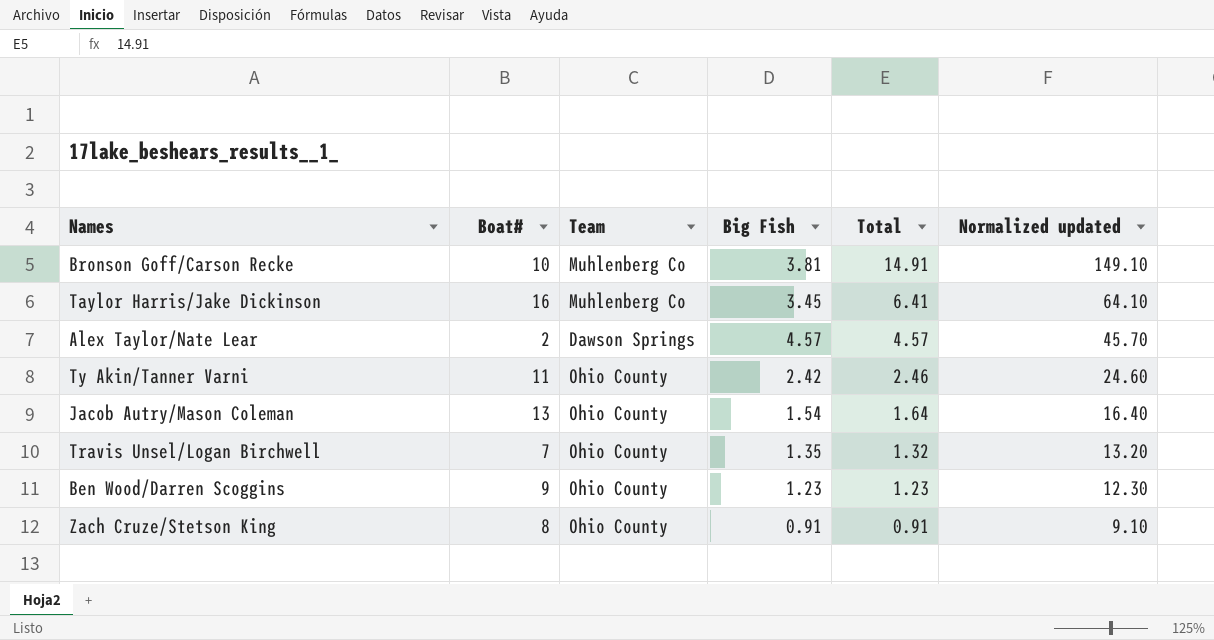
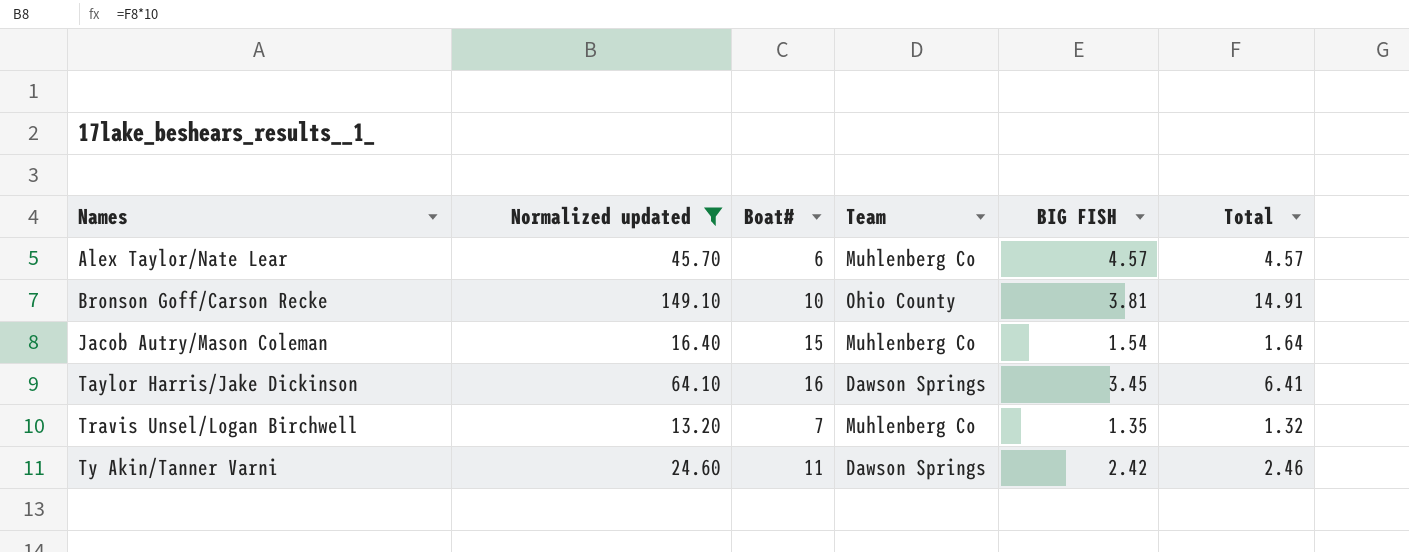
filter: none -> Normalized updated >= 13.20
row order: Total descending -> Names ascending
column Normalized updated | position: 6 -> 2
column name: Big Fish -> BIG FISH
Alex Taylor/Nate Lear | Boat#: 2 -> 6
Alex Taylor/Nate Lear | Team: Dawson Springs -> Muhlenberg Co
Bronson Goff/Carson Recke | Team: Muhlenberg Co -> Ohio County
Jacob Autry/Mason Coleman | Boat#: 13 -> 15
Jacob Autry/Mason Coleman | Team: Ohio County -> Muhlenberg Co
Taylor Harris/Jake Dickinson | Team: Muhlenberg Co -> Dawson Springs
Travis Unsel/Logan Birchwell | Team: Ohio County -> Muhlenberg Co
Ty Akin/Tanner Varni | Team: Ohio County -> Dawson Springs

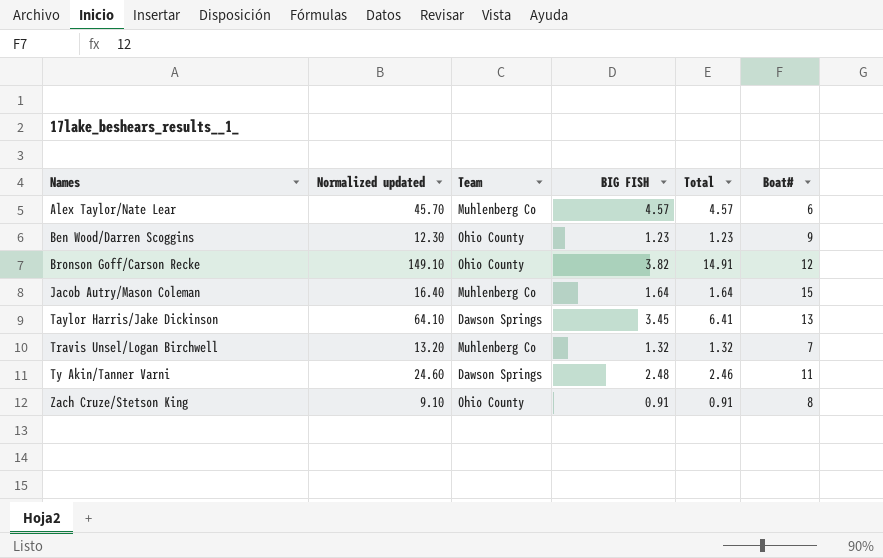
filter: Normalized updated >= 13.20 -> none
column Boat# | position: 3 -> 6
Bronson Goff/Carson Recke | BIG FISH: 3.81 -> 3.82
Bronson Goff/Carson Recke | Boat#: 10 -> 12
Jacob Autry/Mason Coleman | BIG FISH: 1.54 -> 1.64
Taylor Harris/Jake Dickinson | Boat#: 16 -> 13
Travis Unsel/Logan Birchwell | BIG FISH: 1.35 -> 1.32
Ty Akin/Tanner Varni | BIG FISH: 2.42 -> 2.48

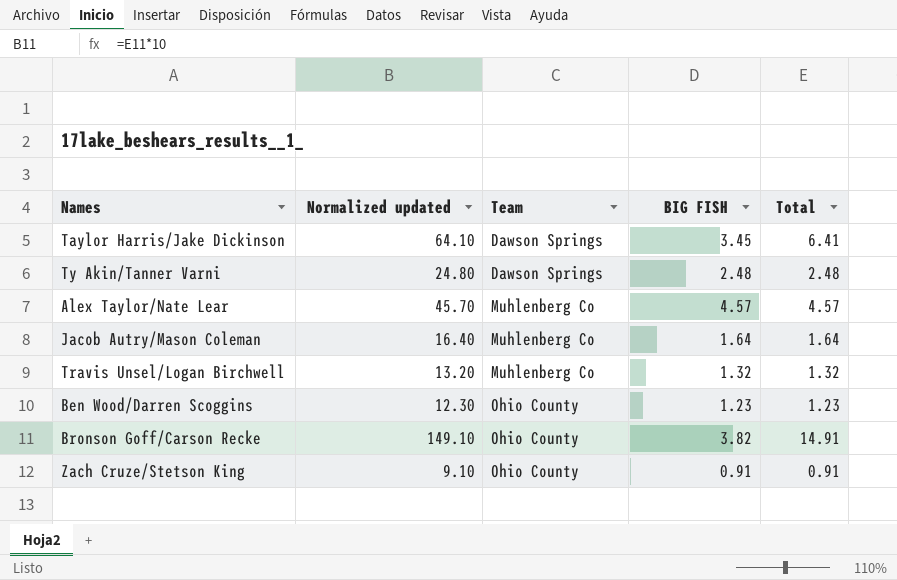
row order: Names ascending -> Team ascending
column Boat# | position: 6 -> none
Ty Akin/Tanner Varni | Normalized updated: 24.60 -> 24.80
Ty Akin/Tanner Varni | Total: 2.46 -> 2.48

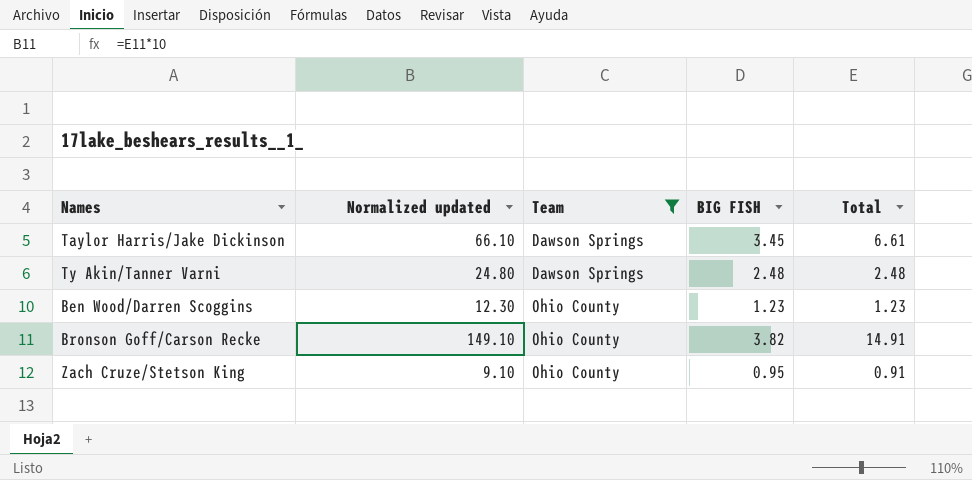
filter: none -> Team != Muhlenberg Co
Taylor Harris/Jake Dickinson | Normalized updated: 64.10 -> 66.10
Taylor Harris/Jake Dickinson | Total: 6.41 -> 6.61
Zach Cruze/Stetson King | BIG FISH: 0.91 -> 0.95

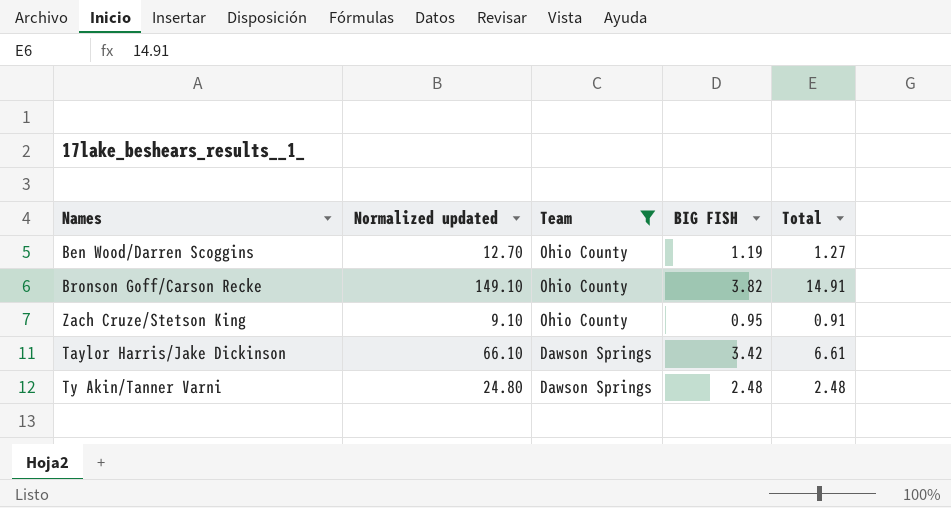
row order: Team ascending -> Team descending
Ben Wood/Darren Scoggins | Normalized updated: 12.30 -> 12.70
Ben Wood/Darren Scoggins | BIG FISH: 1.23 -> 1.19
Ben Wood/Darren Scoggins | Total: 1.23 -> 1.27
Taylor Harris/Jake Dickinson | BIG FISH: 3.45 -> 3.42

